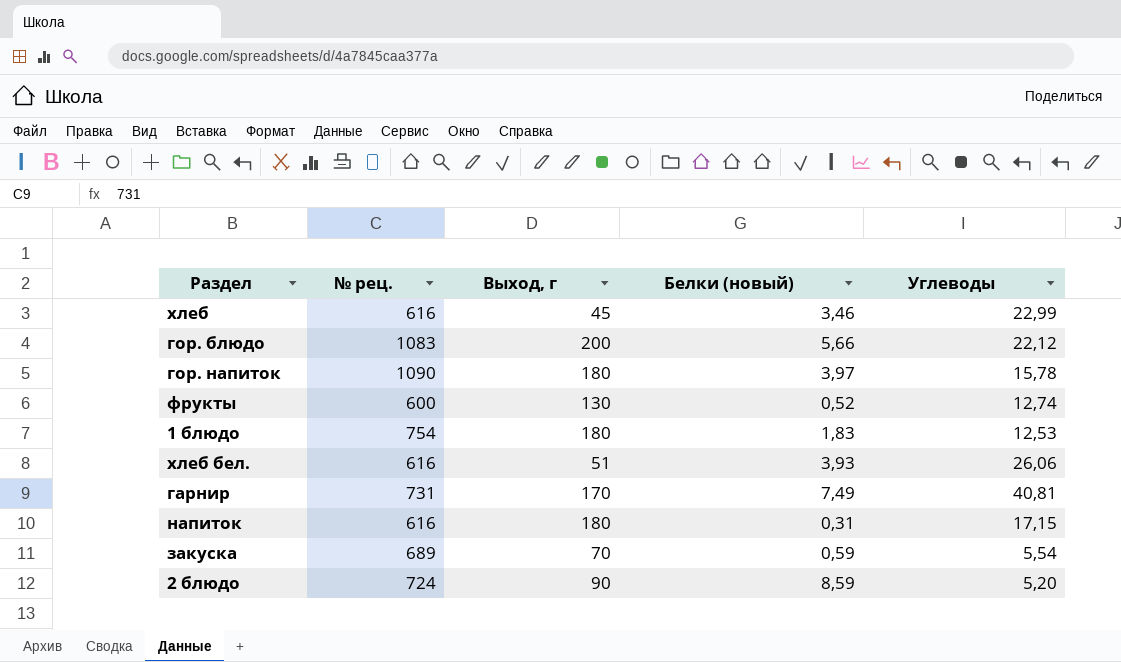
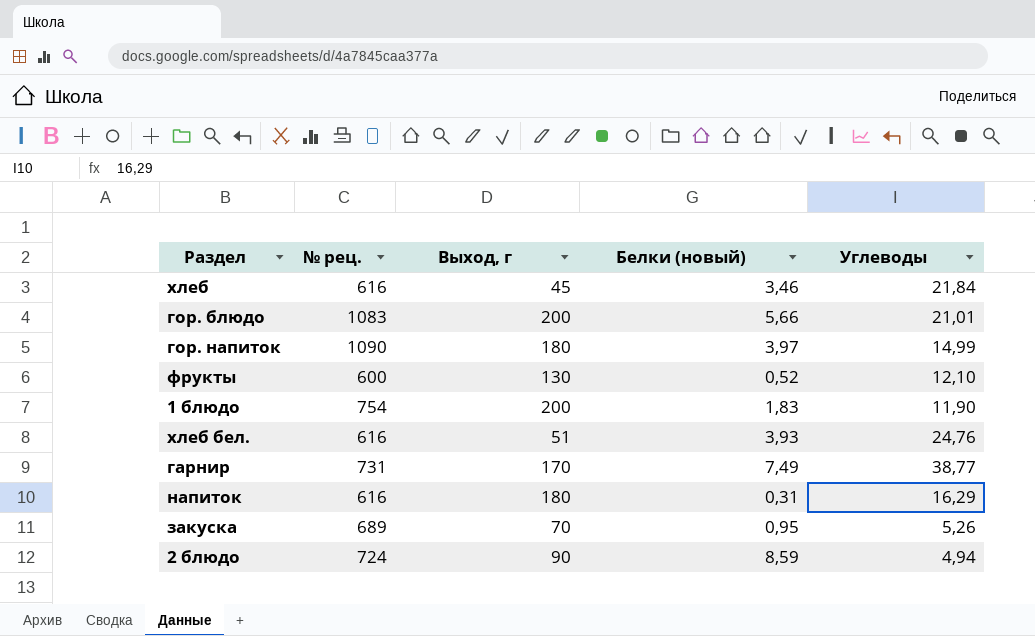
хлеб | Углеводы: 22,99 -> 21,84
гор. блюдо | Углеводы: 22,12 -> 21,01
гор. напиток | Углеводы: 15,78 -> 14,99
фрукты | Углеводы: 12,74 -> 12,10
1 блюдо | Выход, г: 180 -> 200
1 блюдо | Углеводы: 12,53 -> 11,90
хлеб бел. | Углеводы: 26,06 -> 24,76
гарнир | Углеводы: 40,81 -> 38,77
напиток | Углеводы: 17,15 -> 16,29
закуска | Белки (новый): 0,59 -> 0,95
закуска | Углеводы: 5,54 -> 5,26
2 блюдо | Углеводы: 5,20 -> 4,94

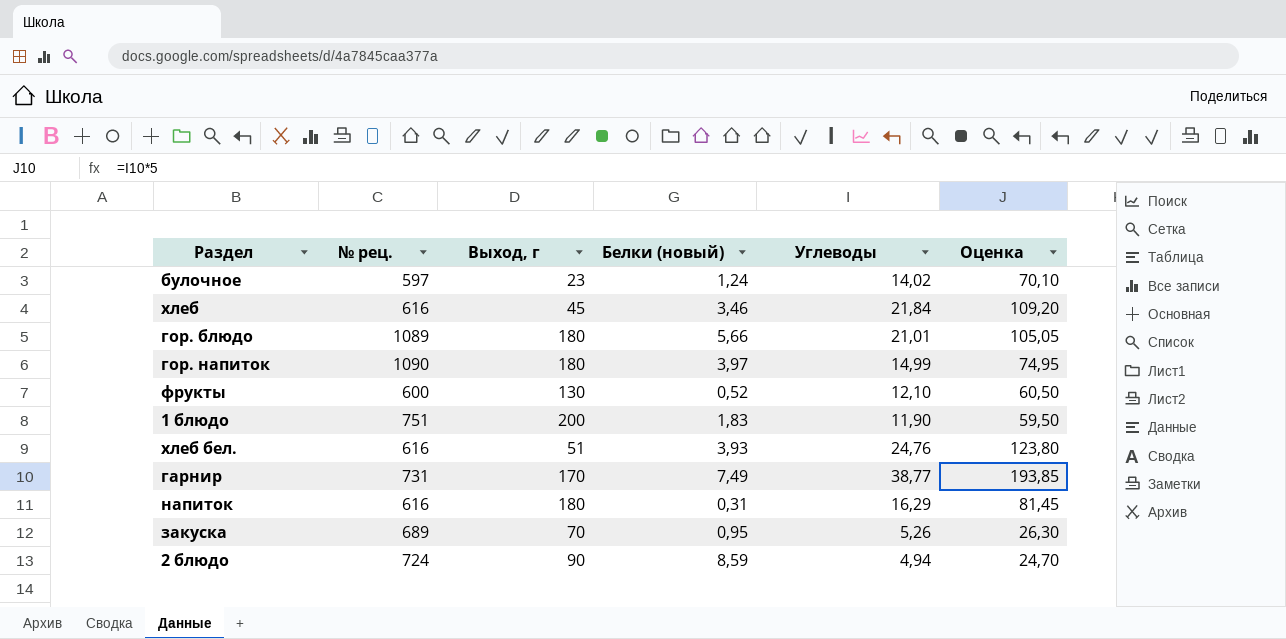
column Оценка | formula: none -> [Углеводы] * 5
row булочное: none -> 597 | 23 | 1,24 | 14,02 | 70,10
гор. блюдо | № рец.: 1083 -> 1089
гор. блюдо | Выход, г: 200 -> 180
1 блюдо | № рец.: 754 -> 751

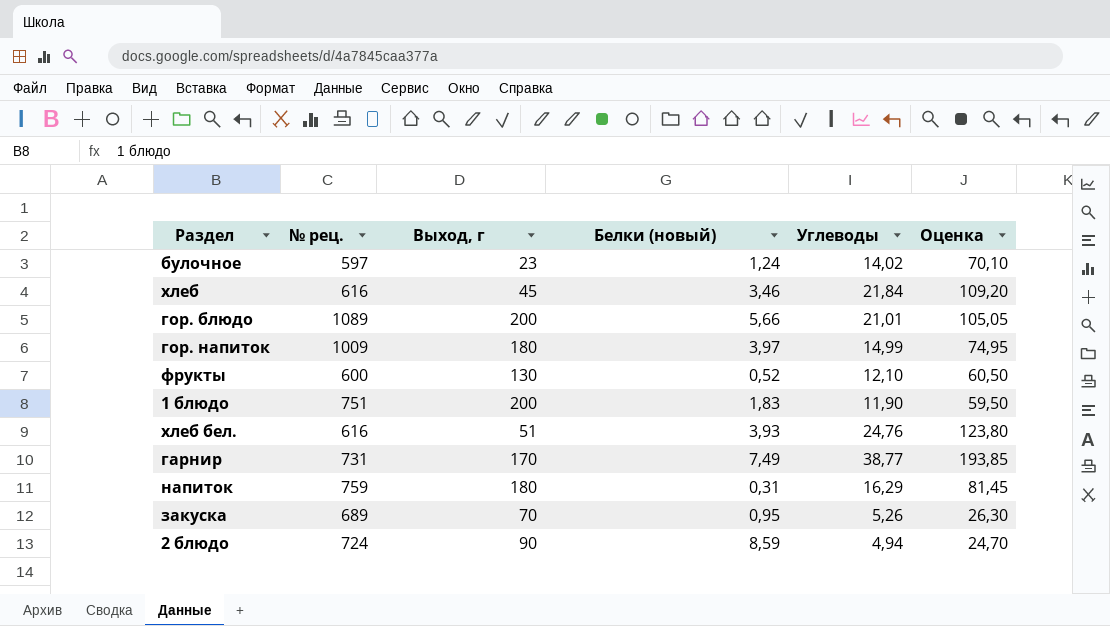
гор. блюдо | Выход, г: 180 -> 200
гор. напиток | № рец.: 1090 -> 1009
напиток | № рец.: 616 -> 759

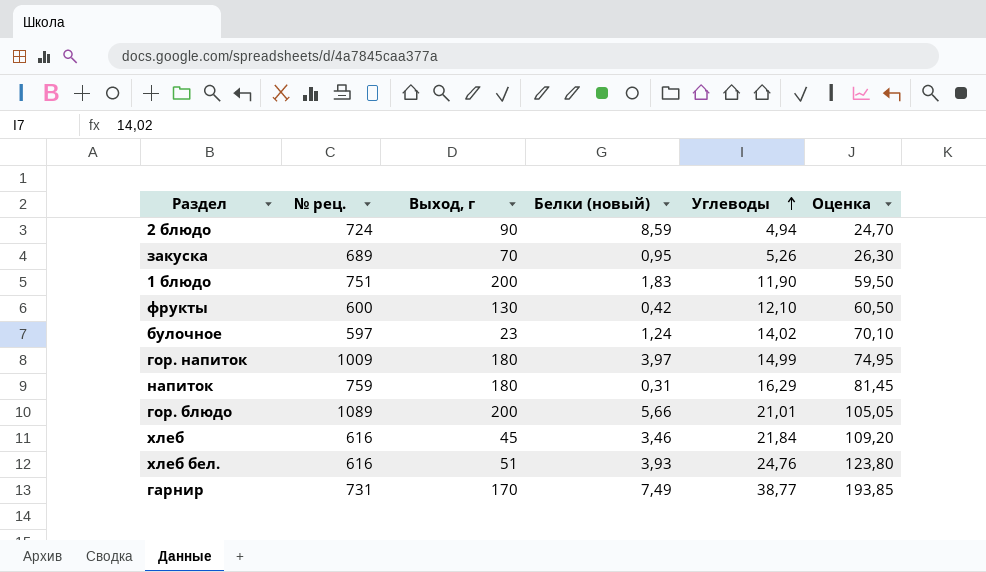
row order: none -> Углеводы ascending
фрукты | Белки (новый): 0,52 -> 0,42

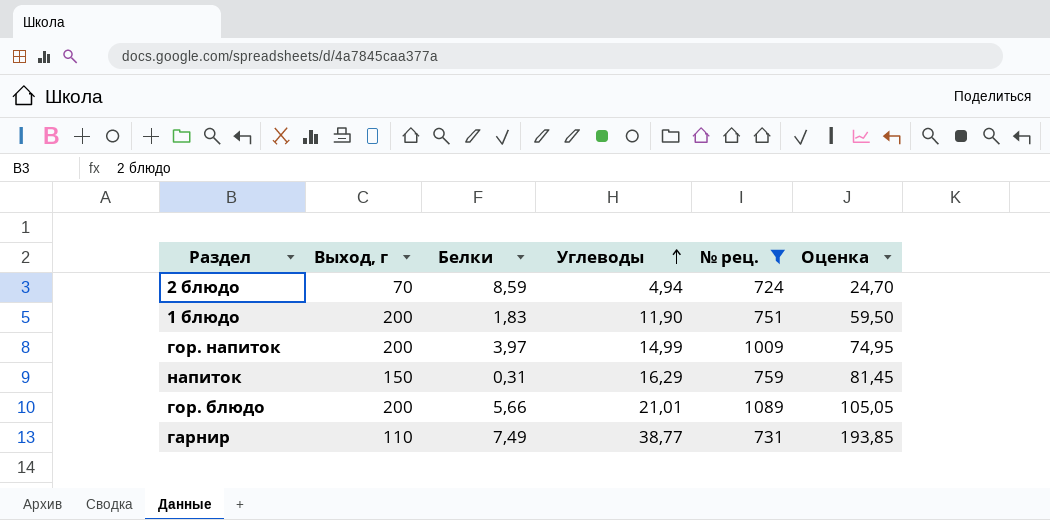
filter: none -> № рец. >= 724
column name: Белки (новый) -> Белки
column № рец. | position: 2 -> 5
2 блюдо | Выход, г: 90 -> 70
гор. напиток | Выход, г: 180 -> 200
напиток | Выход, г: 180 -> 150
гарнир | Выход, г: 170 -> 110

